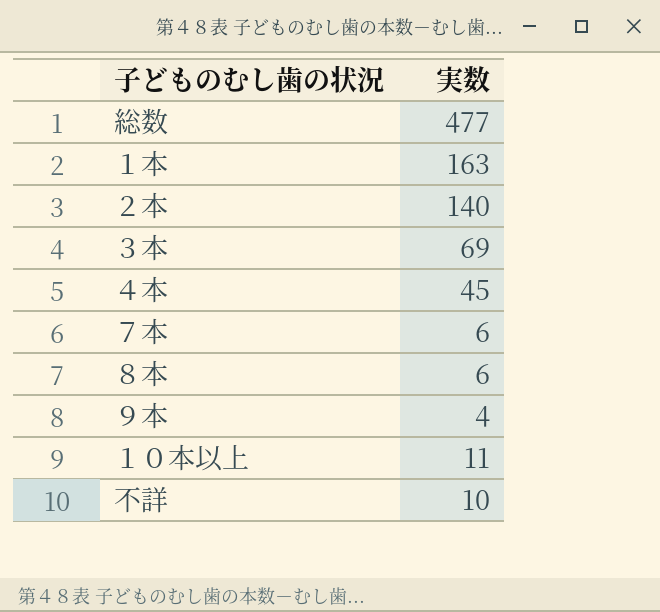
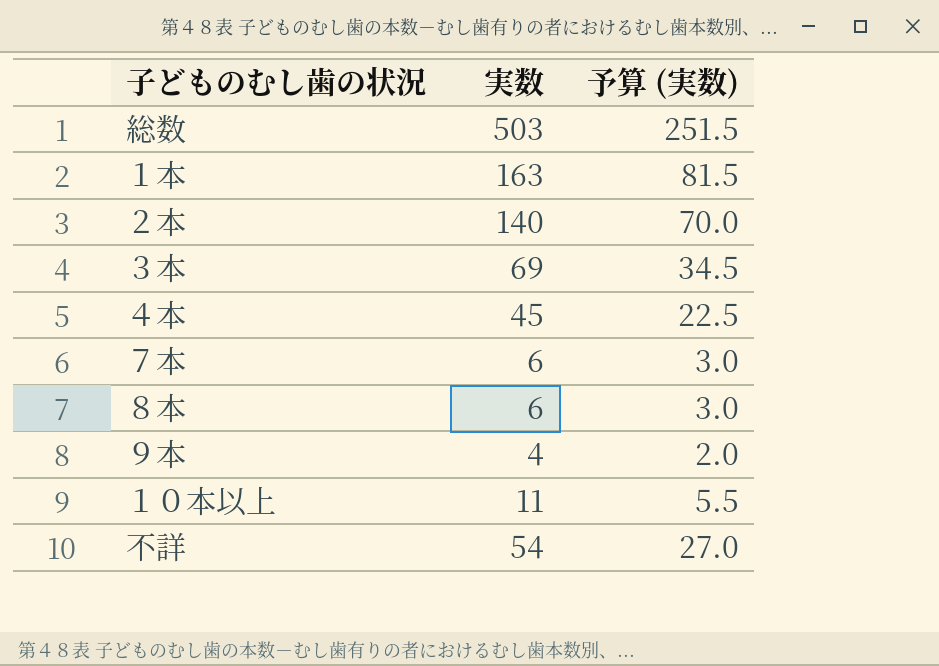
column 予算 (実数) | formula: none -> [実数] * 0.5
総数 | 実数: 477 -> 503
不詳 | 実数: 10 -> 54

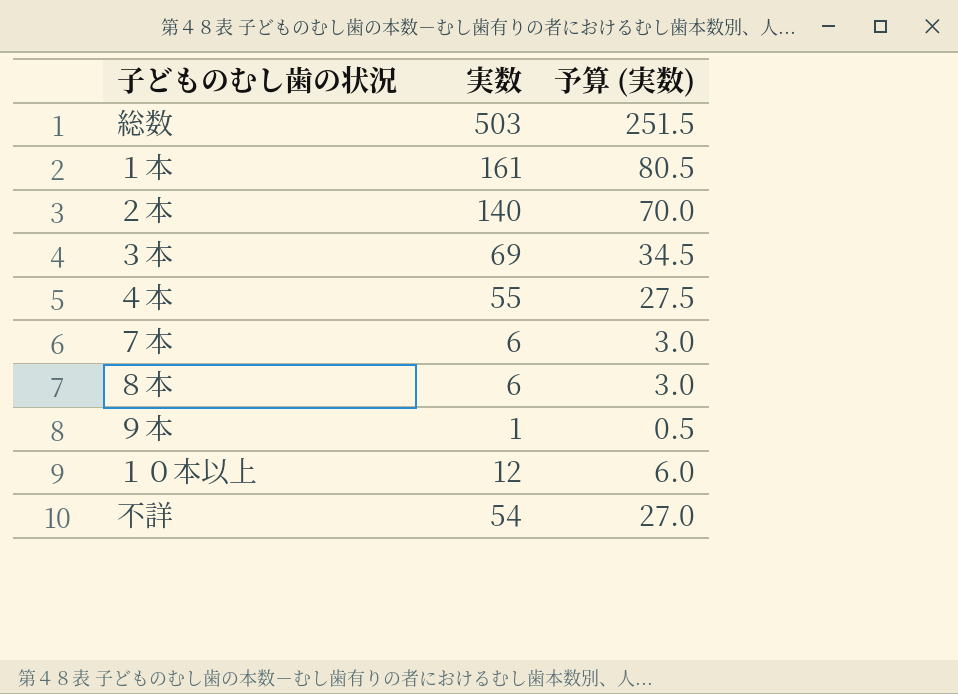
１本 | 実数: 163 -> 161
１本 | 予算 (実数): 81.5 -> 80.5
４本 | 実数: 45 -> 55
４本 | 予算 (実数): 22.5 -> 27.5
９本 | 実数: 4 -> 1
９本 | 予算 (実数): 2.0 -> 0.5
１０本以上 | 実数: 11 -> 12
１０本以上 | 予算 (実数): 5.5 -> 6.0

